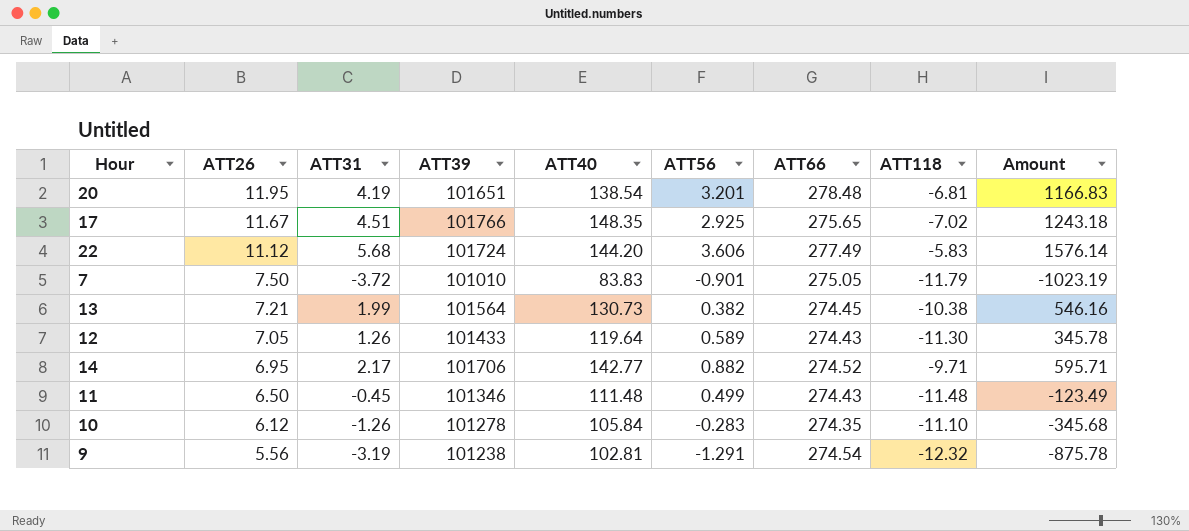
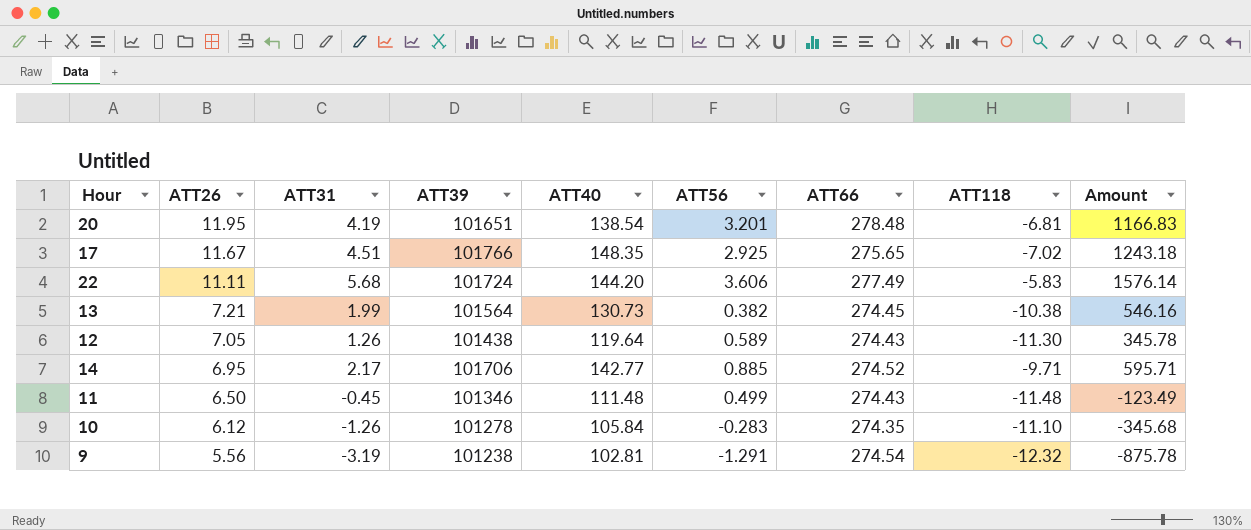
row 7: 7.50 | -3.72 | 101010 | 83.83 | -0.901 | 275.05 | -11.79 | -1023.19 -> none
22 | ATT26: 11.12 -> 11.11
12 | ATT39: 101433 -> 101438
14 | ATT56: 0.882 -> 0.885

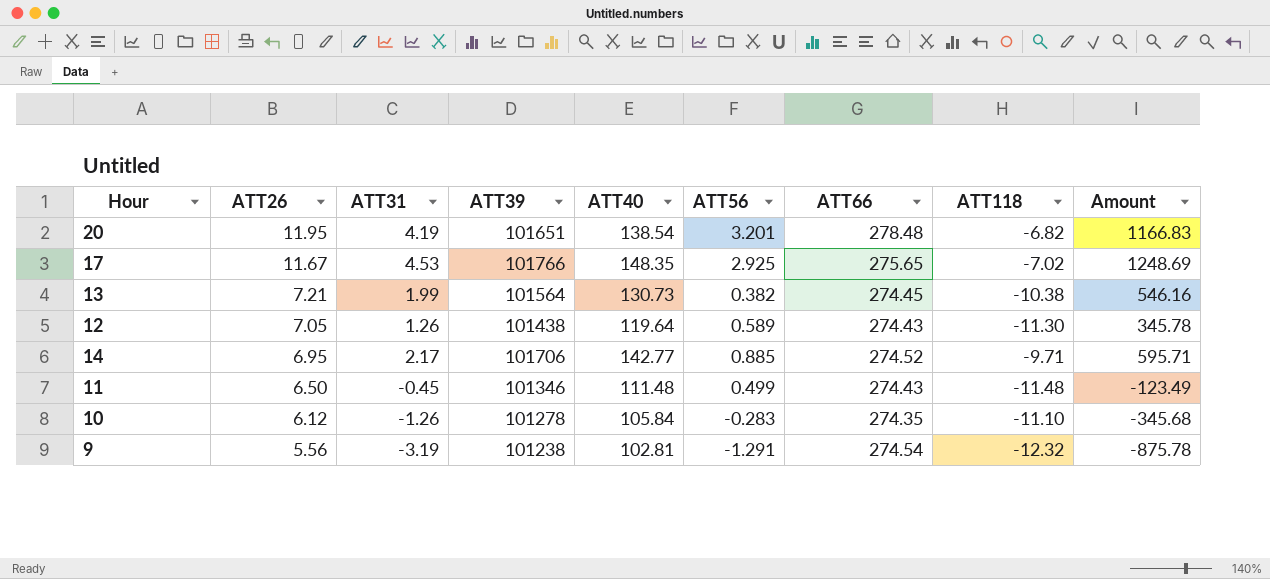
row 22: 11.11 | 5.68 | 101724 | 144.20 | 3.606 | 277.49 | -5.83 | 1576.14 -> none
20 | ATT118: -6.81 -> -6.82
17 | ATT31: 4.51 -> 4.53
17 | Amount: 1243.18 -> 1248.69

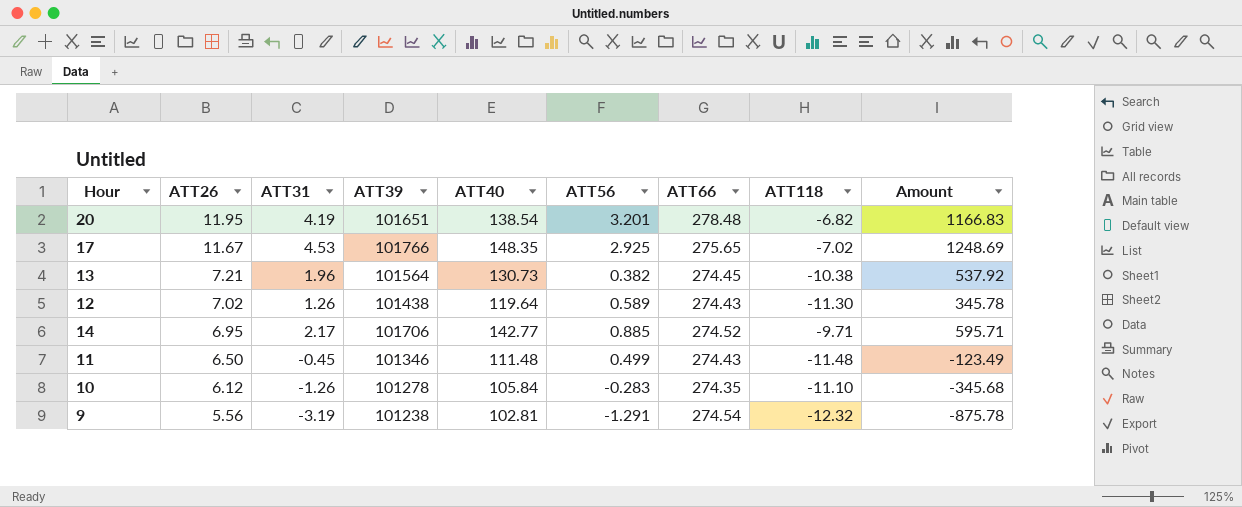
13 | ATT31: 1.99 -> 1.96
13 | Amount: 546.16 -> 537.92
12 | ATT26: 7.05 -> 7.02

